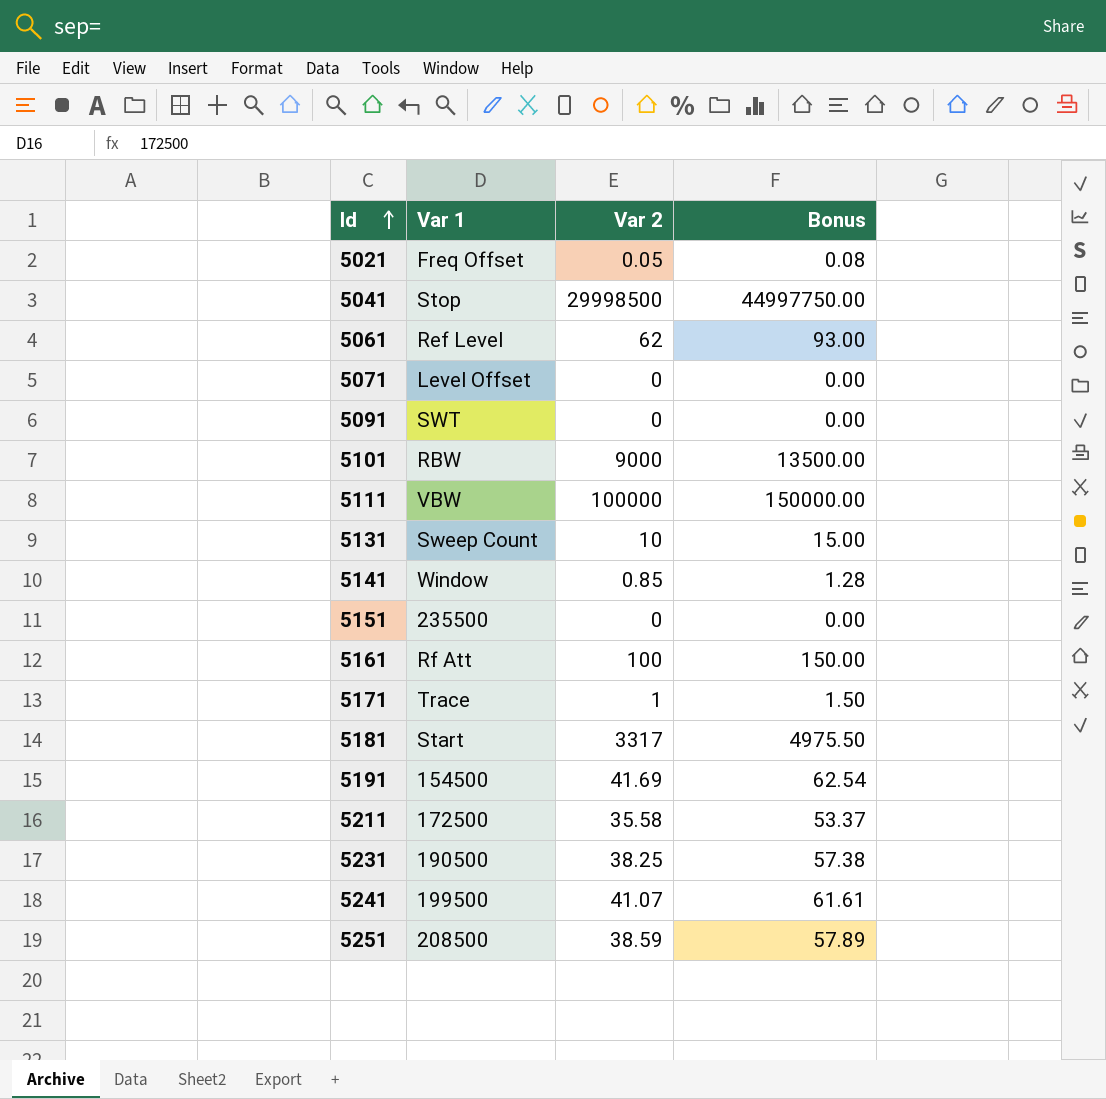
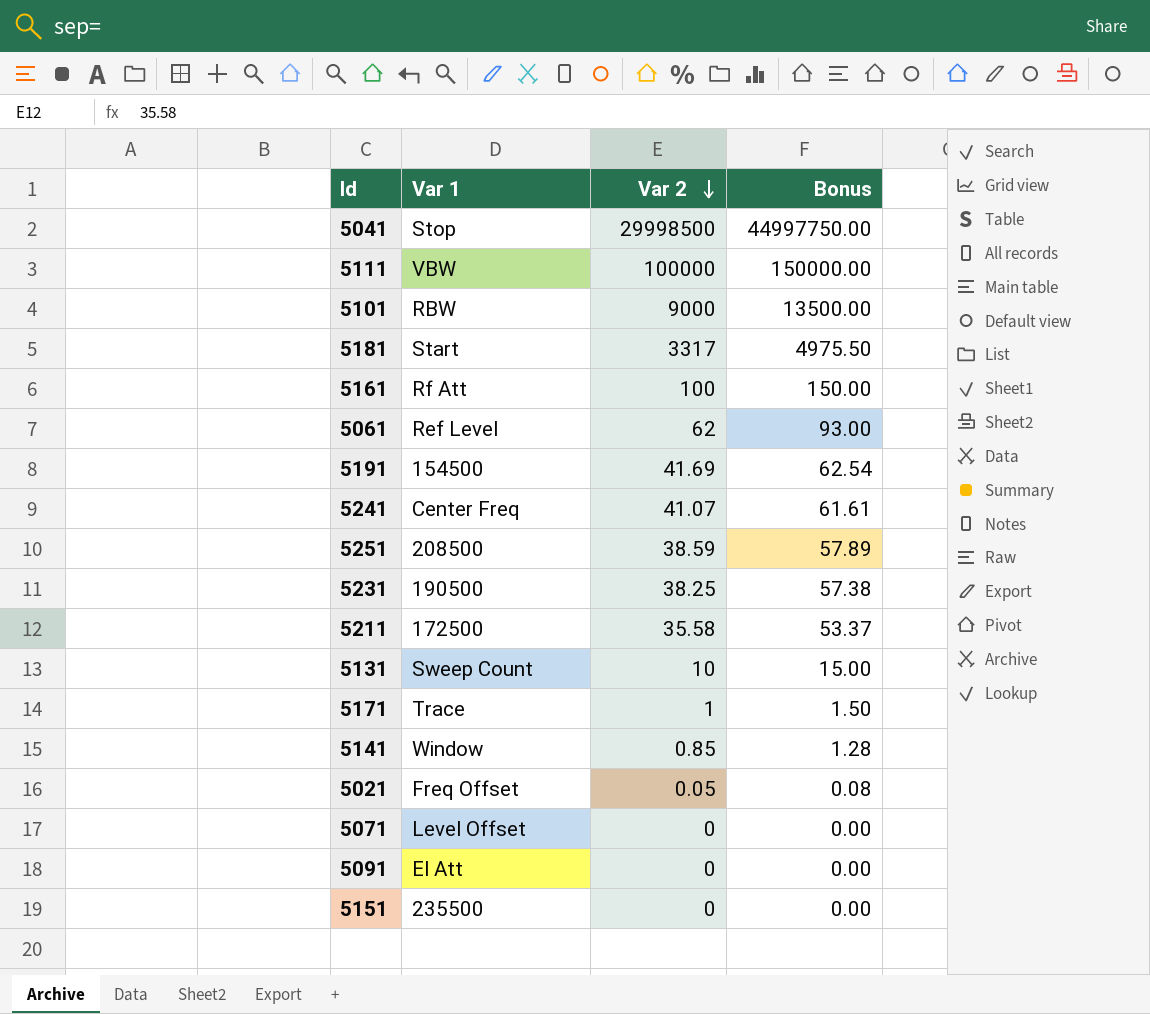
row order: Id ascending -> Var 2 descending
5241 | Var 1: 199500 -> Center Freq
5091 | Var 1: SWT -> El Att

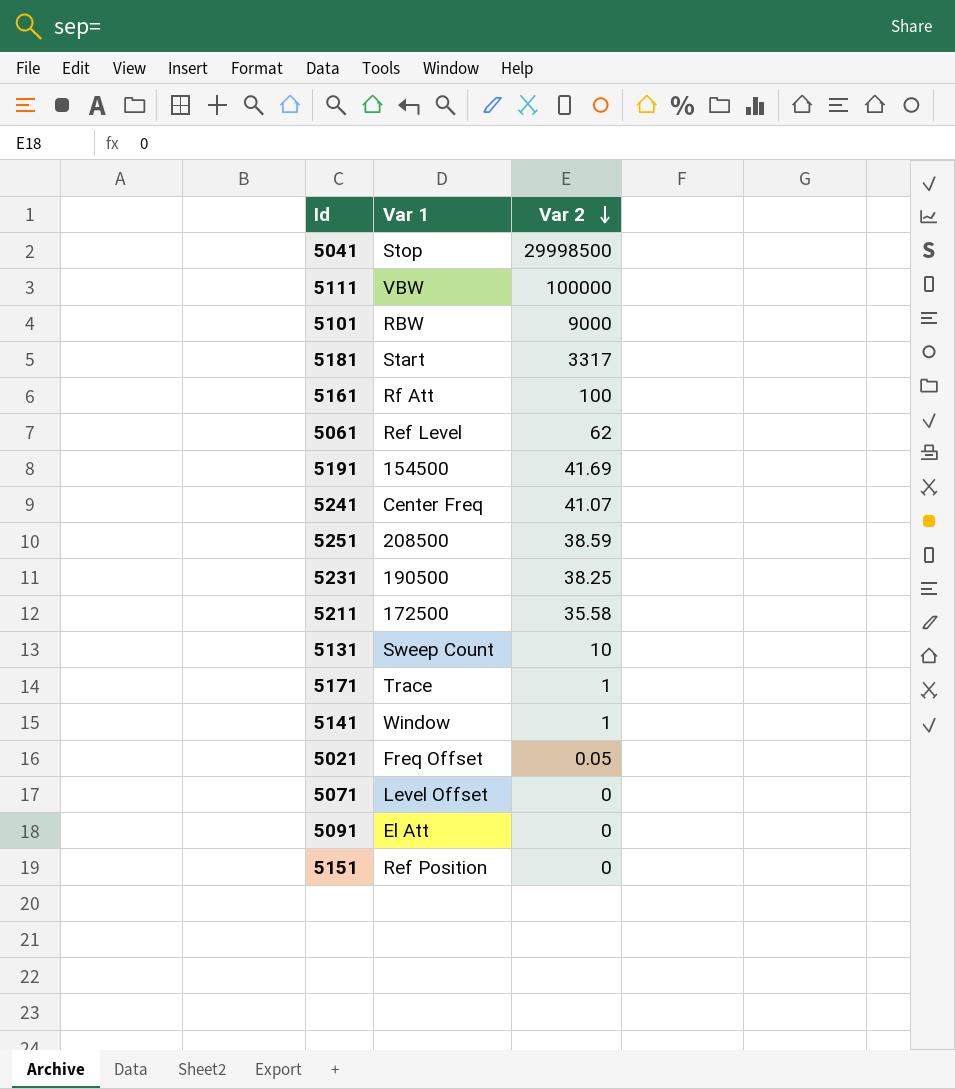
column Bonus | formula: [Var 2] * 1.5 -> none
5141 | Var 2: 0.85 -> 1
5151 | Var 1: 235500 -> Ref Position

